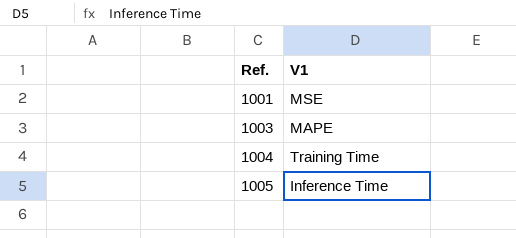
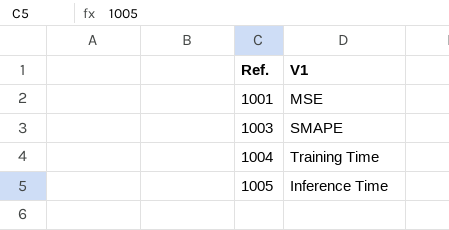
1003 | V1: MAPE -> SMAPE

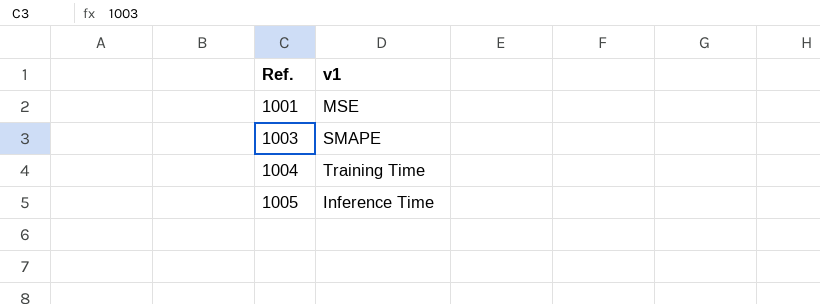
column name: V1 -> v1

